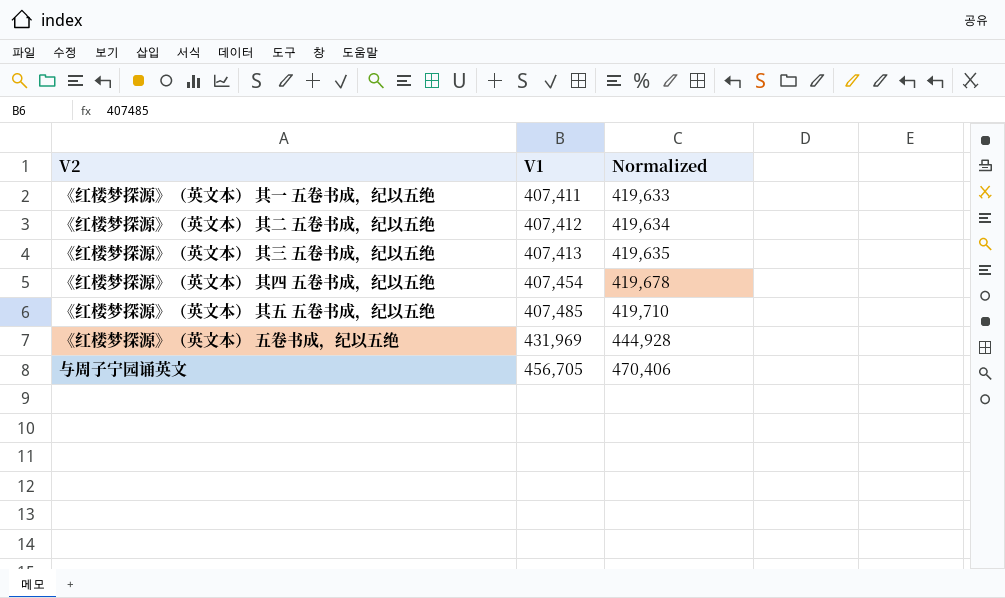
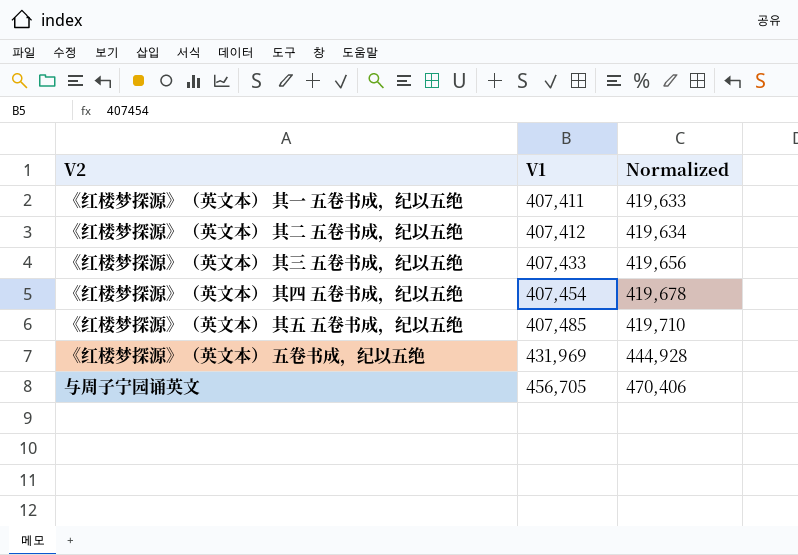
《红楼梦探源》（英文本） 其三 五卷书成，纪以五绝 | V1: 407,413 -> 407,433
《红楼梦探源》（英文本） 其三 五卷书成，纪以五绝 | Normalized: 419,635 -> 419,656

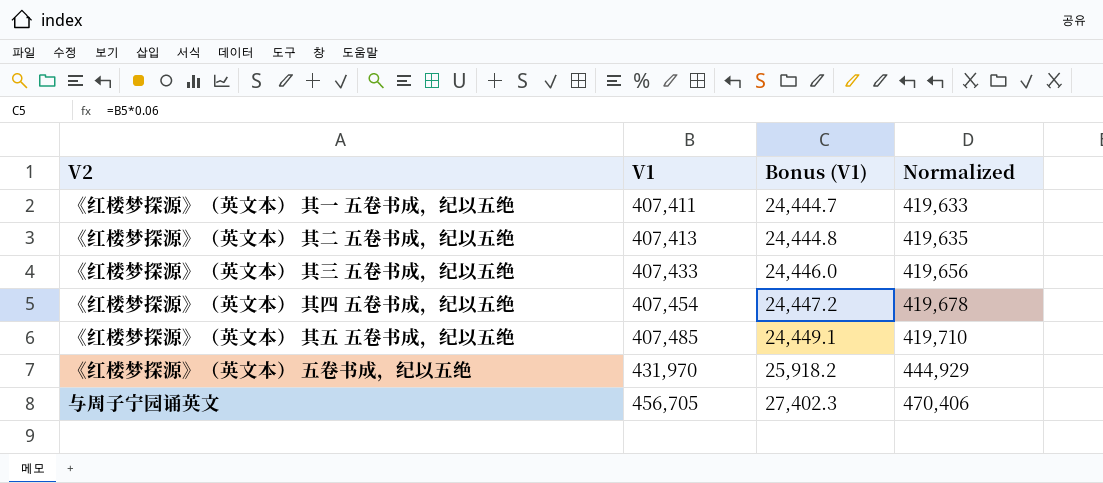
column Bonus (V1) | formula: none -> [V1] * 0.06
《红楼梦探源》（英文本） 其二 五卷书成，纪以五绝 | V1: 407,412 -> 407,413
《红楼梦探源》（英文本） 其二 五卷书成，纪以五绝 | Normalized: 419,634 -> 419,635
《红楼梦探源》（英文本） 五卷书成，纪以五绝 | V1: 431,969 -> 431,970
《红楼梦探源》（英文本） 五卷书成，纪以五绝 | Normalized: 444,928 -> 444,929

